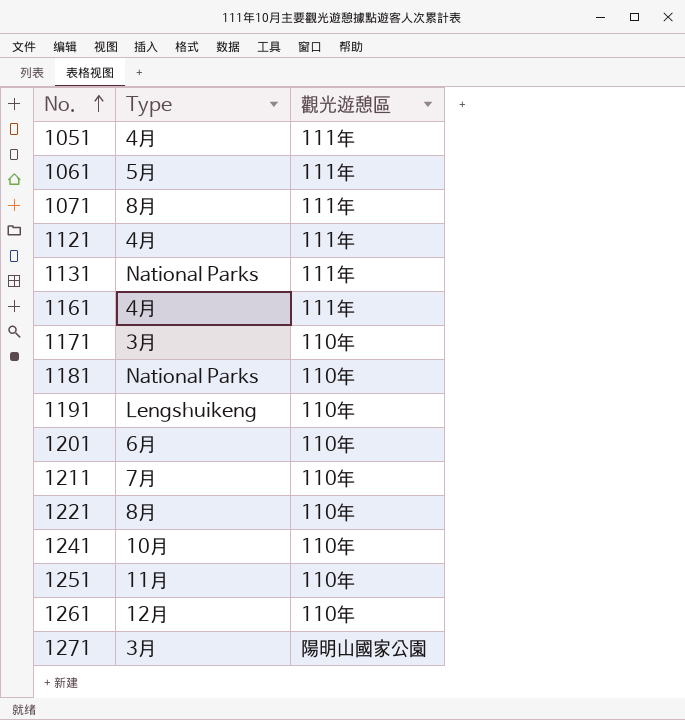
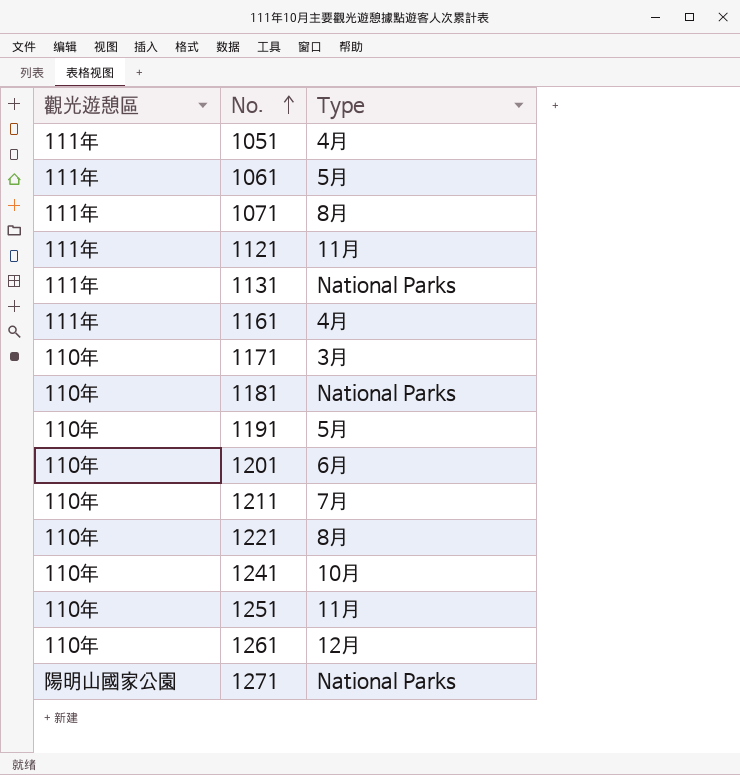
column 觀光遊憩區 | position: 3 -> 1
1121 | Type: 4月 -> 11月
1191 | Type: Lengshuikeng -> 5月
1271 | Type: 3月 -> National Parks

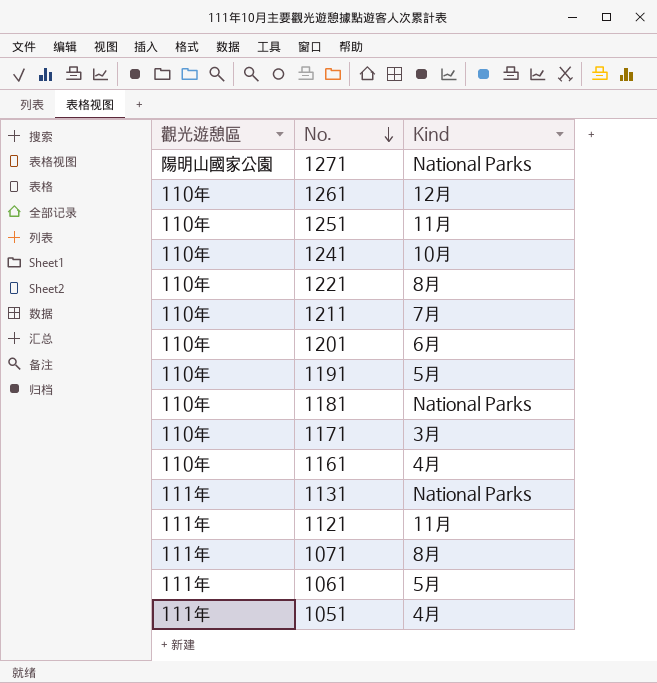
row order: No. ascending -> No. descending
column name: Type -> Kind
1161 | 觀光遊憩區: 111年 -> 110年

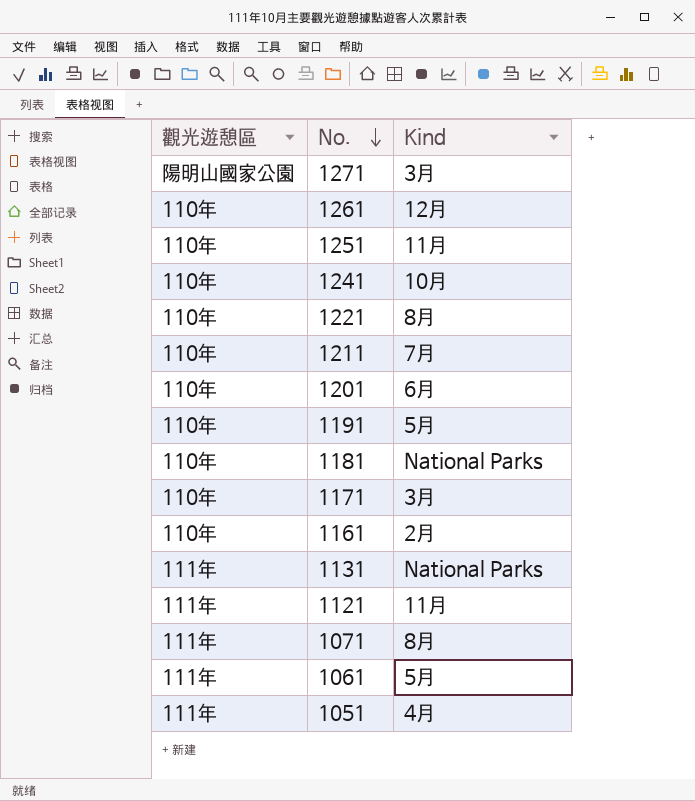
1271 | Kind: National Parks -> 3月
1161 | Kind: 4月 -> 2月

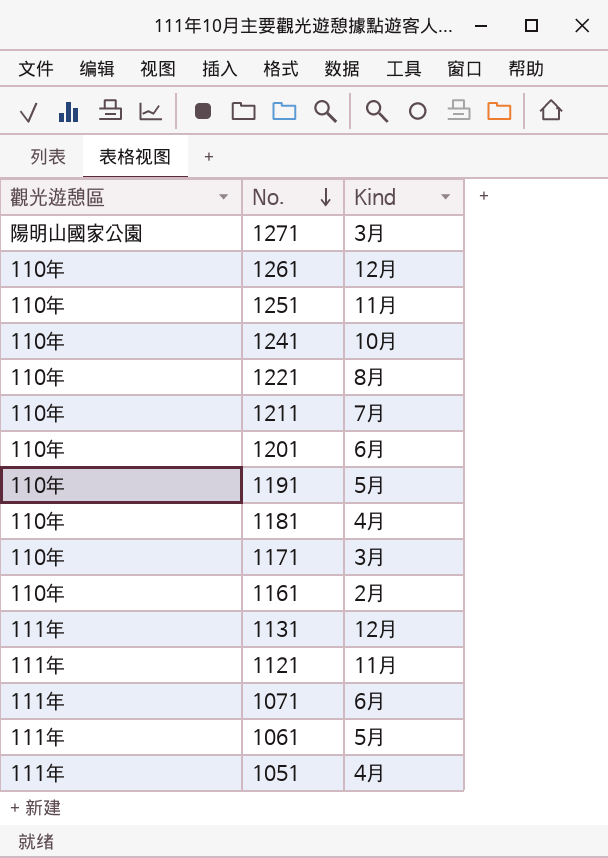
1181 | Kind: National Parks -> 4月
1131 | Kind: National Parks -> 12月
1071 | Kind: 8月 -> 6月

